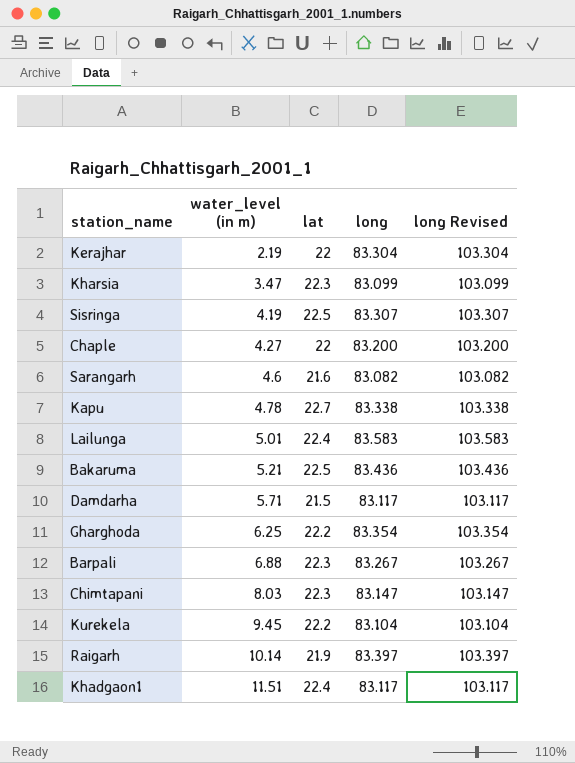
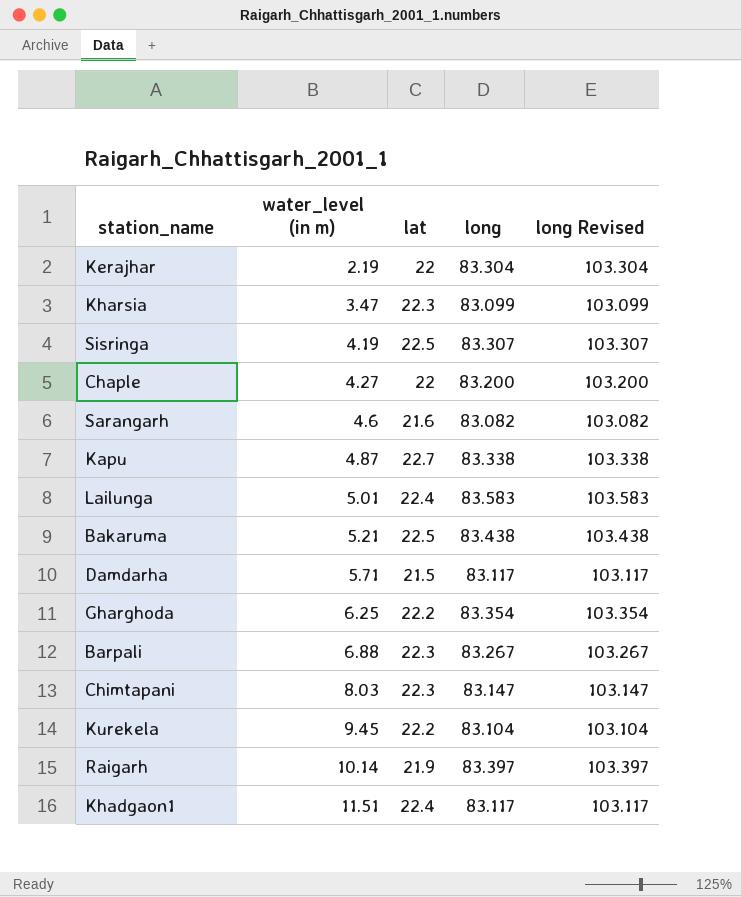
Kapu | water_level (in m): 4.78 -> 4.87
Bakaruma | long: 83.436 -> 83.438
Bakaruma | long Revised: 103.436 -> 103.438

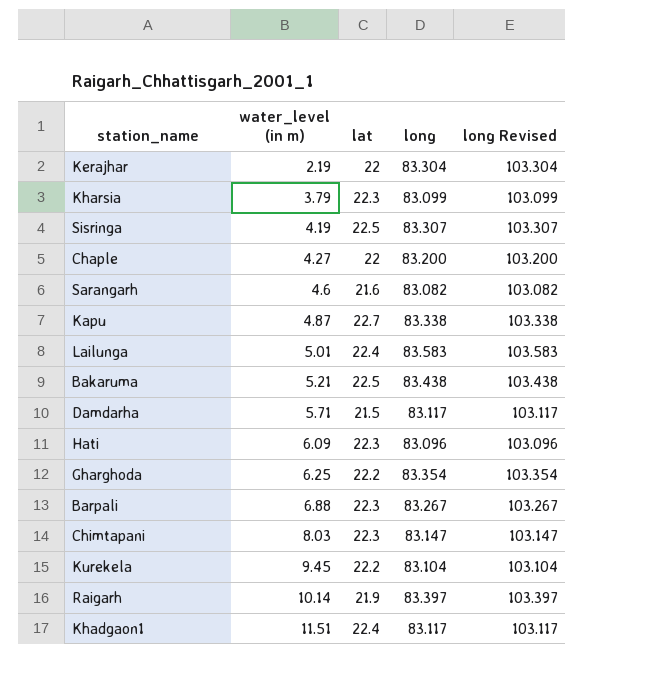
Kharsia | water_level (in m): 3.47 -> 3.79
row Hati: none -> 6.09 | 22.3 | 83.096 | 103.096

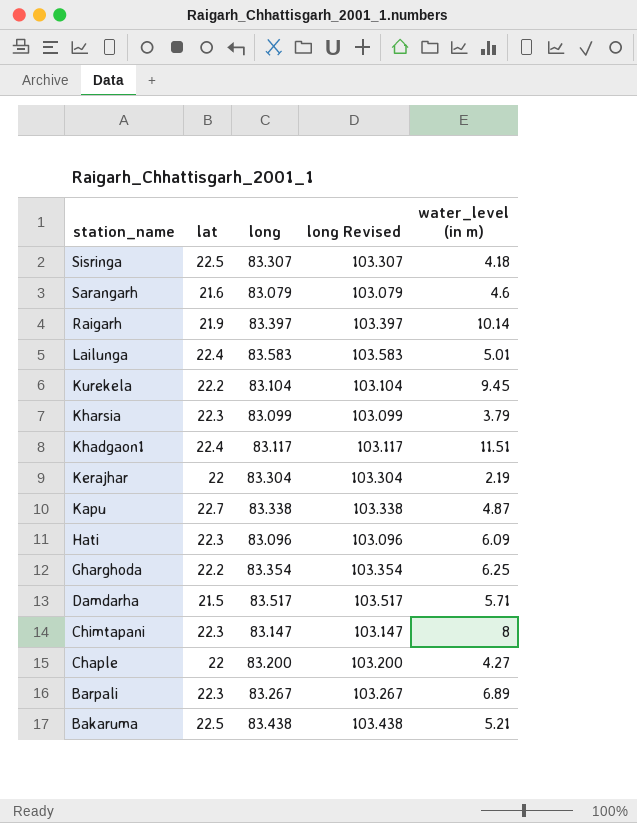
row order: water_level (in m) ascending -> station_name descending
column water_level (in m) | position: 2 -> 5
Sisringa | water_level (in m): 4.19 -> 4.18
Sarangarh | long: 83.082 -> 83.079
Sarangarh | long Revised: 103.082 -> 103.079
Damdarha | long: 83.117 -> 83.517
Damdarha | long Revised: 103.117 -> 103.517
Chimtapani | water_level (in m): 8.03 -> 8
Barpali | water_level (in m): 6.88 -> 6.89

